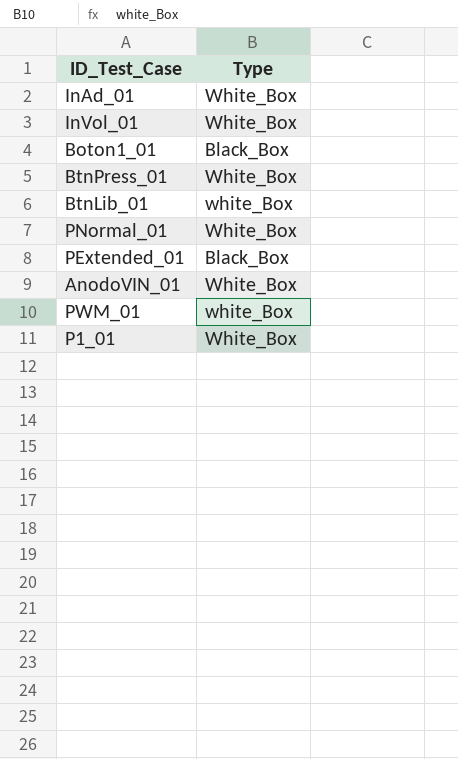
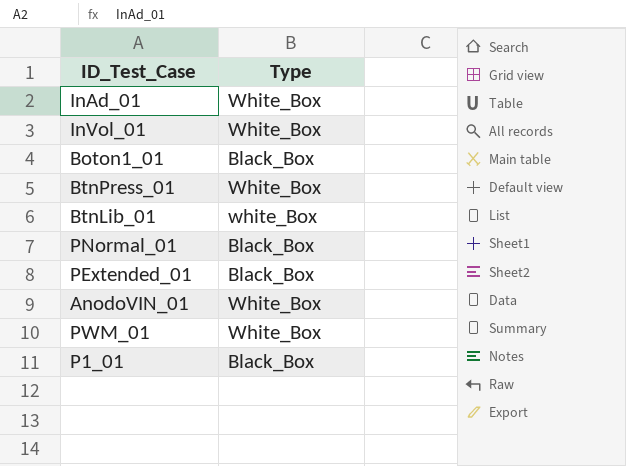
PNormal_01 | Type: White_Box -> Black_Box
PWM_01 | Type: white_Box -> White_Box
P1_01 | Type: White_Box -> Black_Box

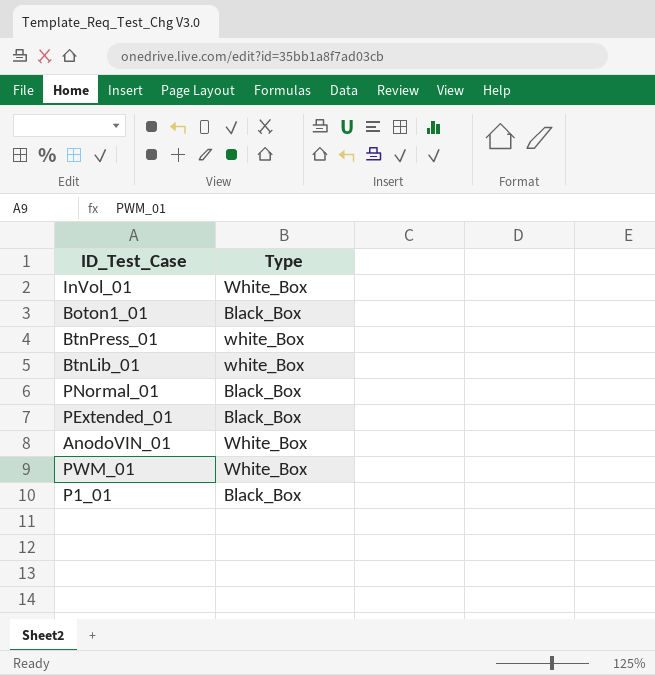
row InAd_01: White_Box -> none
BtnPress_01 | Type: White_Box -> white_Box

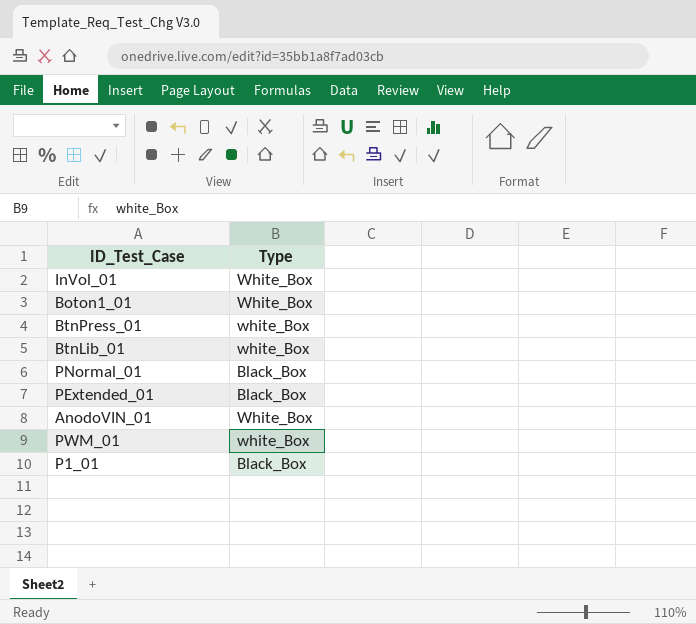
Boton1_01 | Type: Black_Box -> White_Box
PWM_01 | Type: White_Box -> white_Box

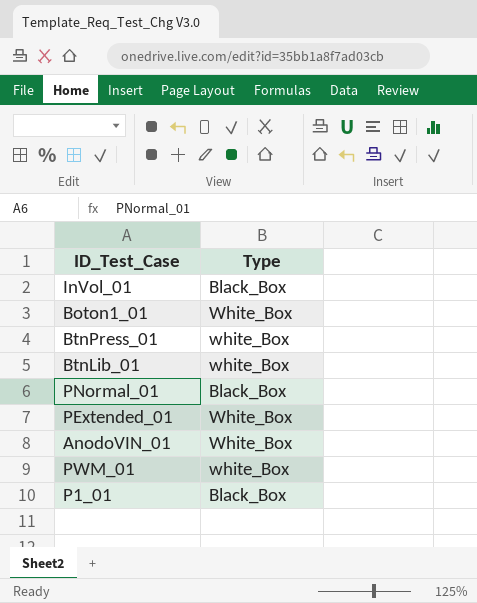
InVol_01 | Type: White_Box -> Black_Box
PExtended_01 | Type: Black_Box -> White_Box

